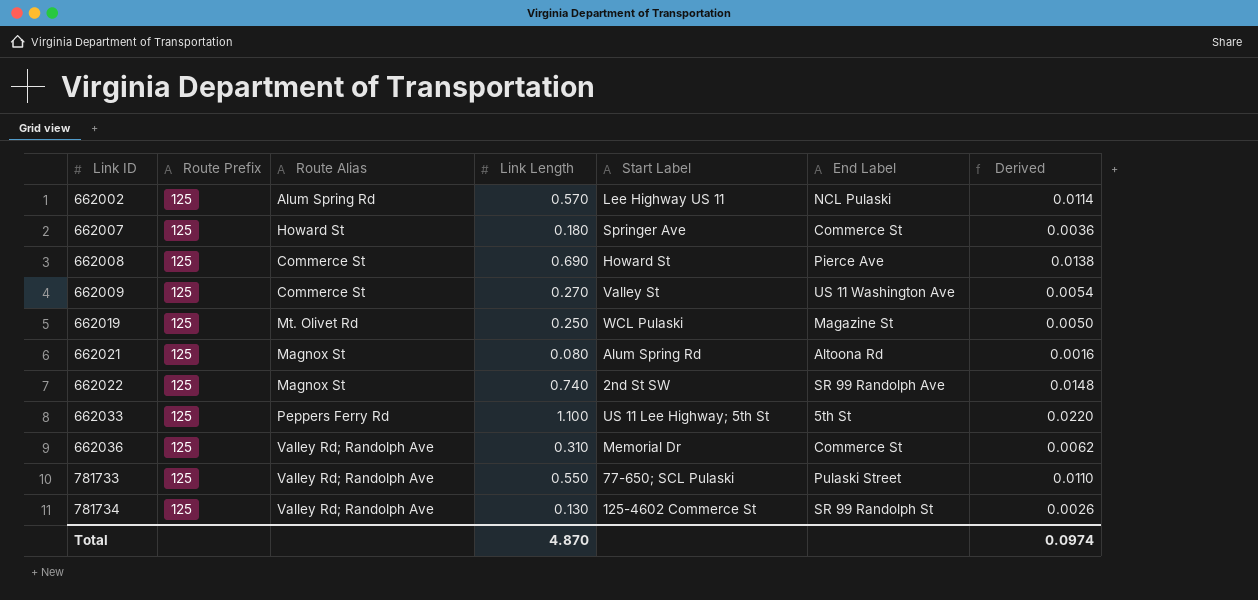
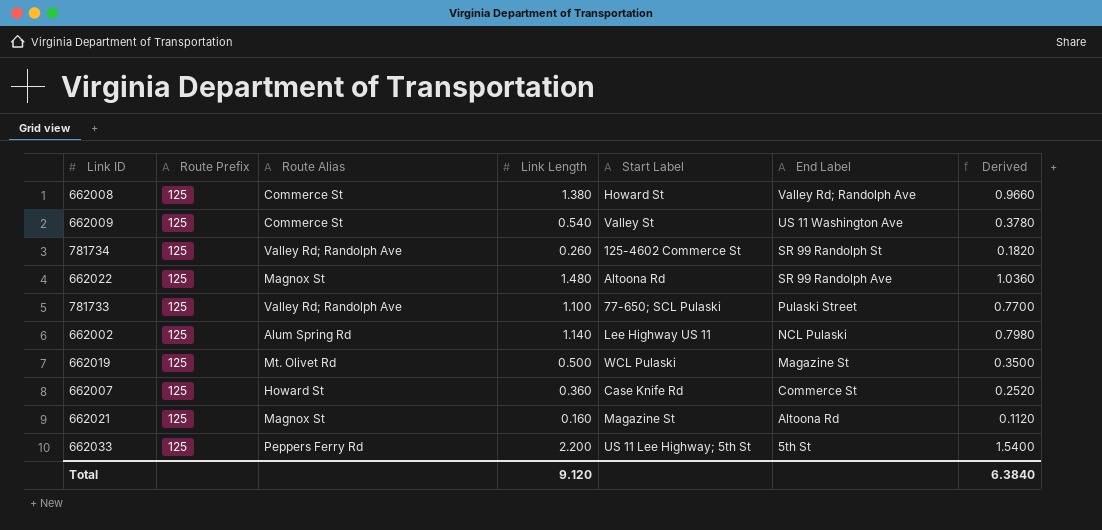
row order: Link ID ascending -> End Label descending
column Derived | formula: [Link Length] * 0.02 -> [Link Length] * 0.7
row 662036: 125 | Valley Rd; Randolph Ave | 0.310 | Memorial Dr | Commerce St | 0.0062 -> none
662008 | Link Length: 0.690 -> 1.380
662008 | End Label: Pierce Ave -> Valley Rd; Randolph Ave
662009 | Link Length: 0.270 -> 0.540
781734 | Link Length: 0.130 -> 0.260
662022 | Link Length: 0.740 -> 1.480
662022 | Start Label: 2nd St SW -> Altoona Rd
781733 | Link Length: 0.550 -> 1.100
662002 | Link Length: 0.570 -> 1.140
662019 | Link Length: 0.250 -> 0.500
662007 | Link Length: 0.180 -> 0.360
662007 | Start Label: Springer Ave -> Case Knife Rd
662021 | Link Length: 0.080 -> 0.160
662021 | Start Label: Alum Spring Rd -> Magazine St
662033 | Link Length: 1.100 -> 2.200
Total | Link Length: 4.870 -> 9.120
Total | Derived: 0.0974 -> 6.3840

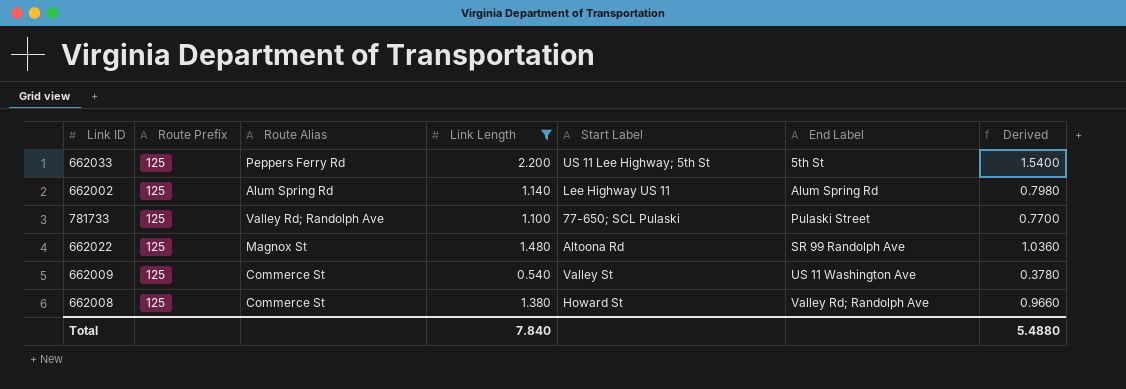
filter: none -> Link Length >= 0.540
row order: End Label descending -> End Label ascending
662002 | End Label: NCL Pulaski -> Alum Spring Rd
Total | Link Length: 9.120 -> 7.840
Total | Derived: 6.3840 -> 5.4880

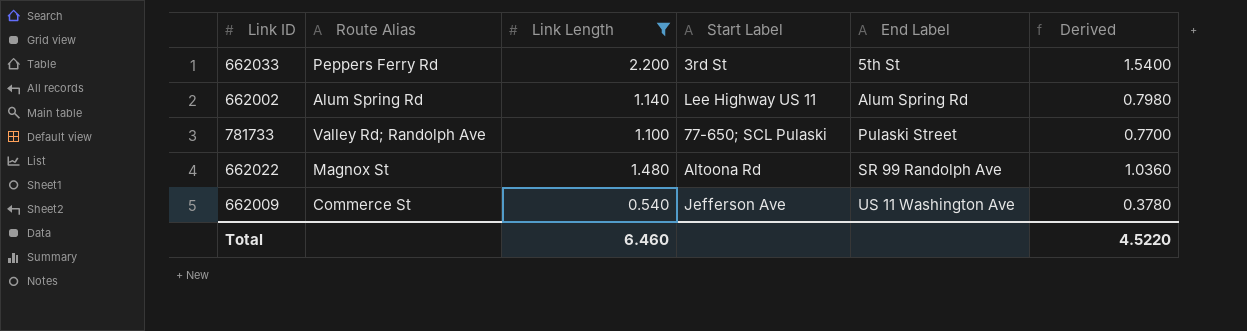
column Route Prefix | position: 2 -> none
row 662008: 125 | Commerce St | 1.380 | Howard St | Valley Rd; Randolph Ave | 0.9660 -> none
662033 | Start Label: US 11 Lee Highway; 5th St -> 3rd St
662009 | Start Label: Valley St -> Jefferson Ave
Total | Link Length: 7.840 -> 6.460
Total | Derived: 5.4880 -> 4.5220

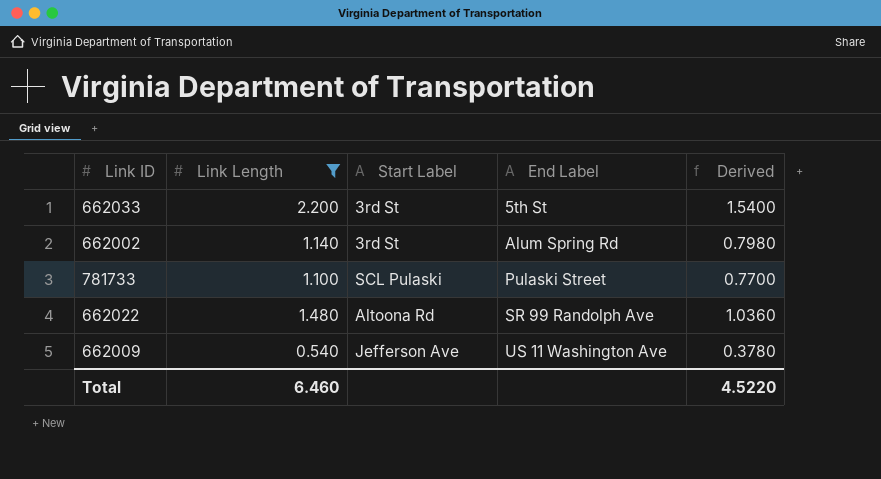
column Route Alias | position: 2 -> none
662002 | Start Label: Lee Highway US 11 -> 3rd St
781733 | Start Label: 77-650; SCL Pulaski -> SCL Pulaski

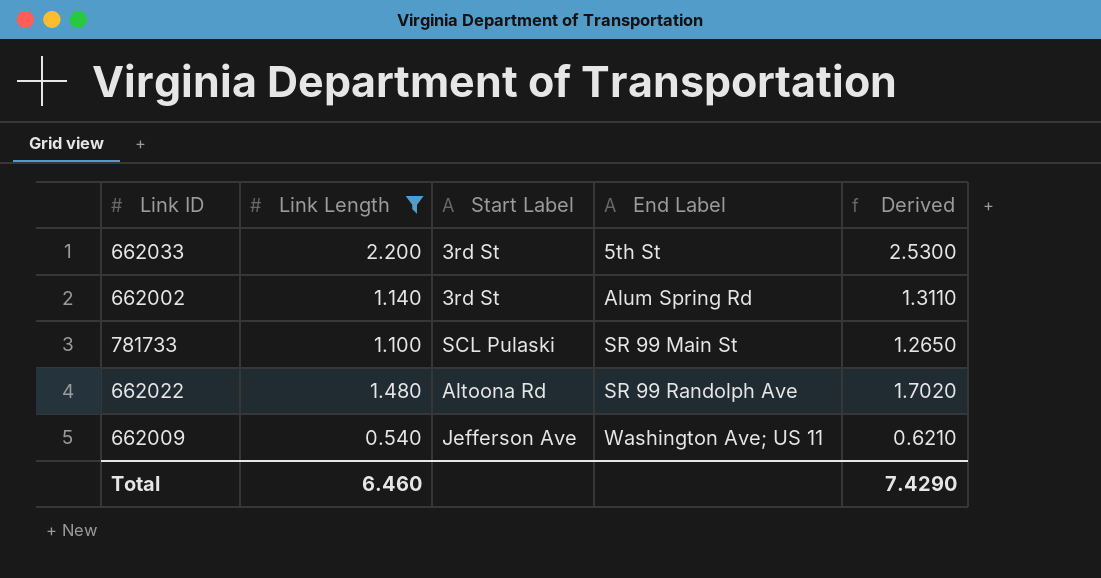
column Derived | formula: [Link Length] * 0.7 -> [Link Length] * 1.15
781733 | End Label: Pulaski Street -> SR 99 Main St
662009 | End Label: US 11 Washington Ave -> Washington Ave; US 11
Total | Derived: 4.5220 -> 7.4290

